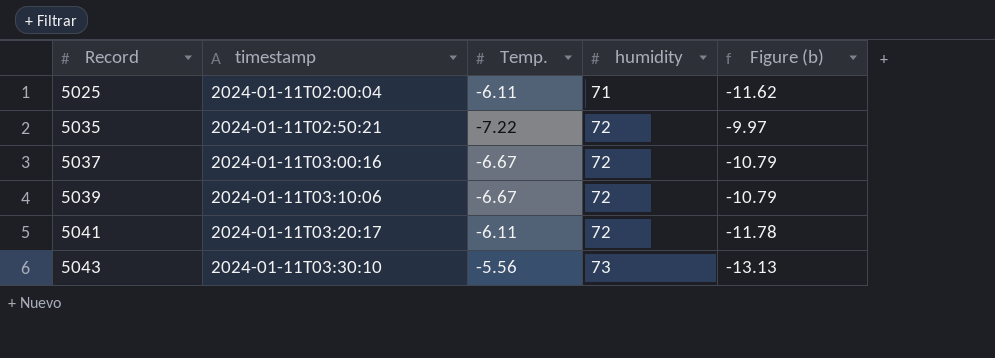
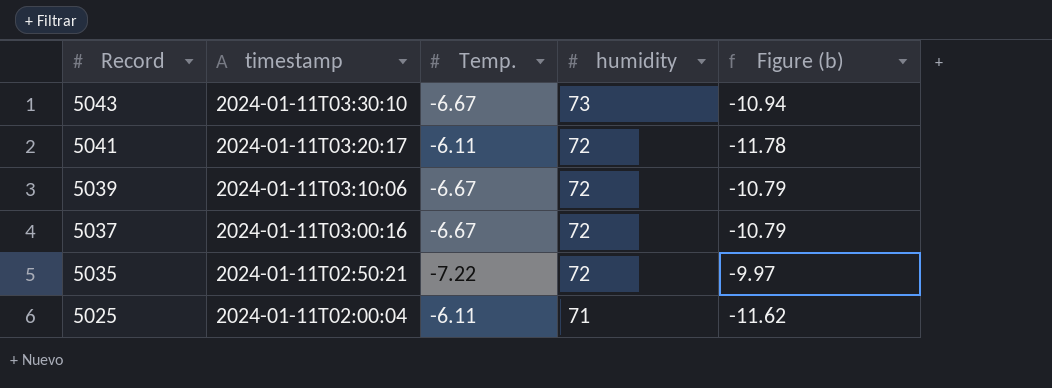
row order: Record ascending -> Record descending
5043 | Temp.: -5.56 -> -6.67
5043 | Figure (b): -13.13 -> -10.94

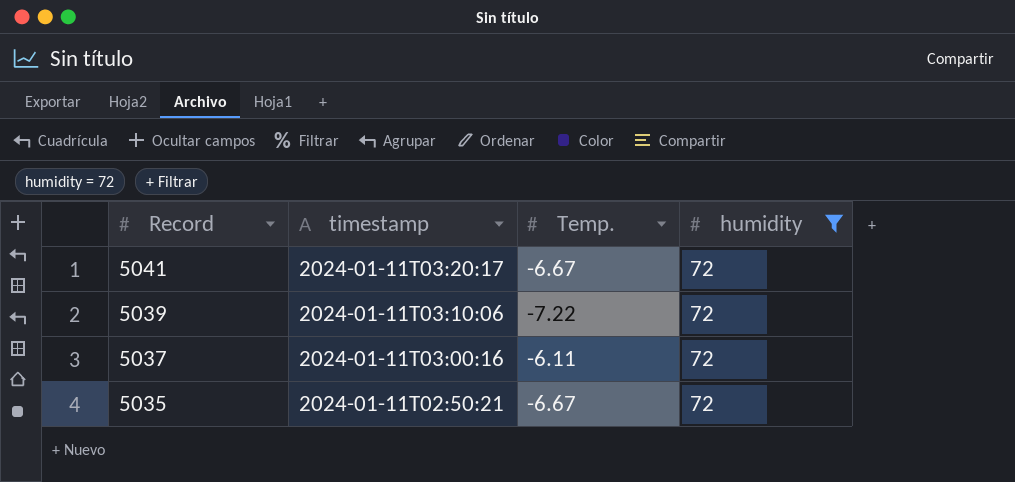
filter: none -> humidity = 72
column Figure (b) | formula: [humidity] / [Temp.] -> none
5041 | Temp.: -6.11 -> -6.67
5039 | Temp.: -6.67 -> -7.22
5037 | Temp.: -6.67 -> -6.11
5035 | Temp.: -7.22 -> -6.67

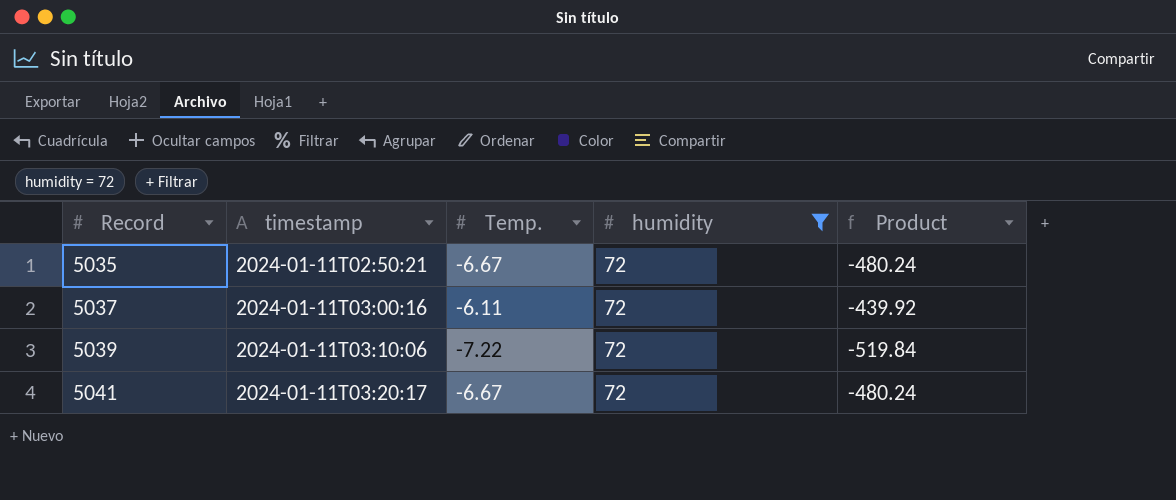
row order: Record descending -> Record ascending
column Product | formula: none -> [Temp.] * [humidity]

